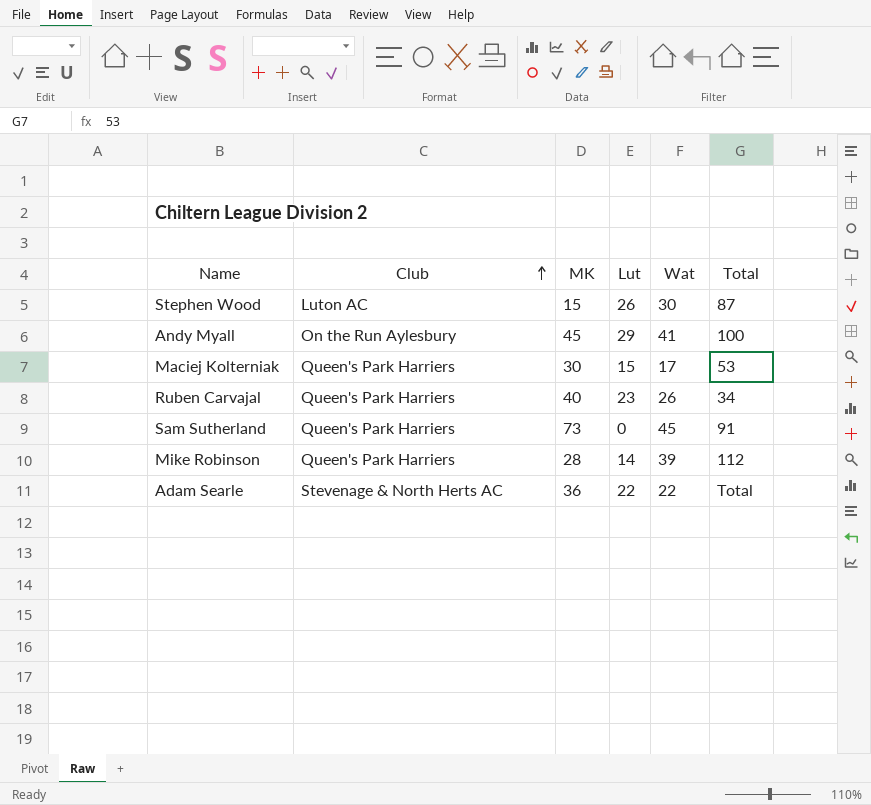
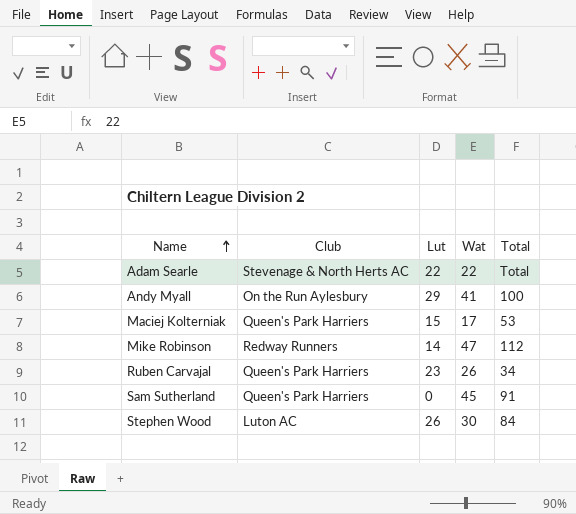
row order: Club ascending -> Name ascending
column MK | position: 3 -> none
Mike Robinson | Club: Queen's Park Harriers -> Redway Runners
Mike Robinson | Wat: 39 -> 47
Stephen Wood | Total: 87 -> 84

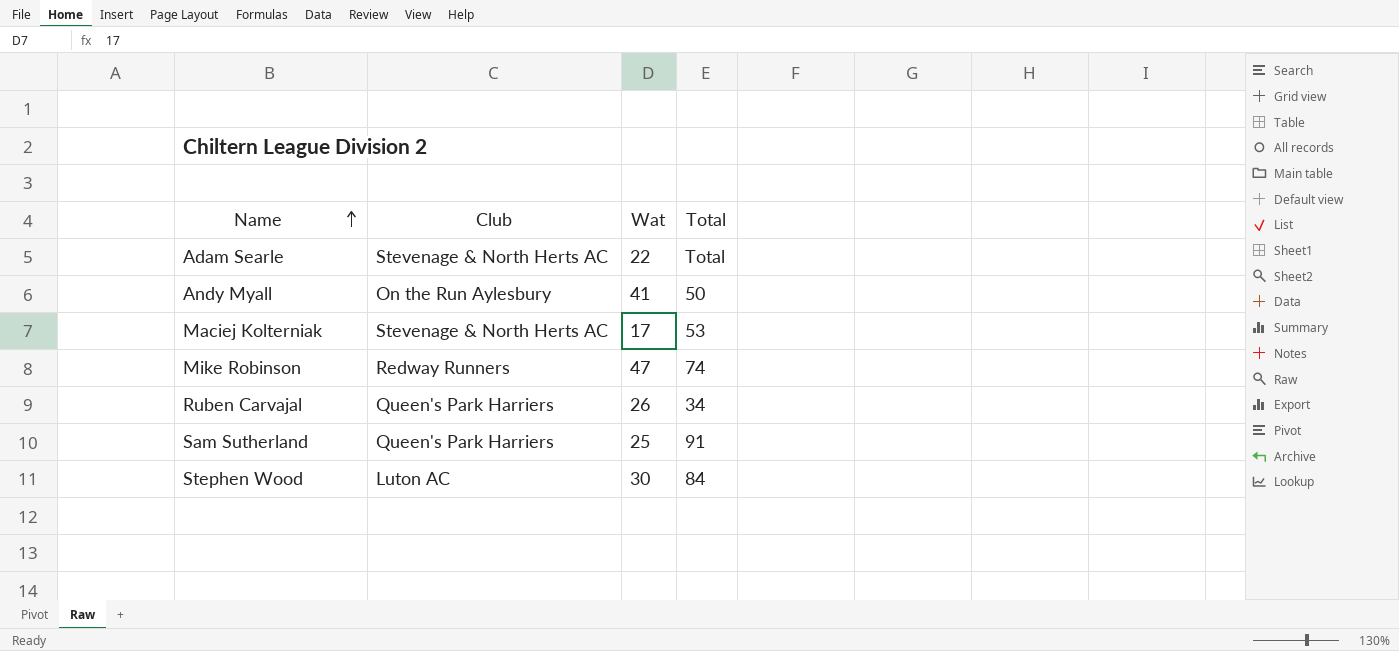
column Lut | position: 3 -> none
Andy Myall | Total: 100 -> 50
Maciej Kolterniak | Club: Queen's Park Harriers -> Stevenage & North Herts AC
Mike Robinson | Total: 112 -> 74
Sam Sutherland | Wat: 45 -> 25

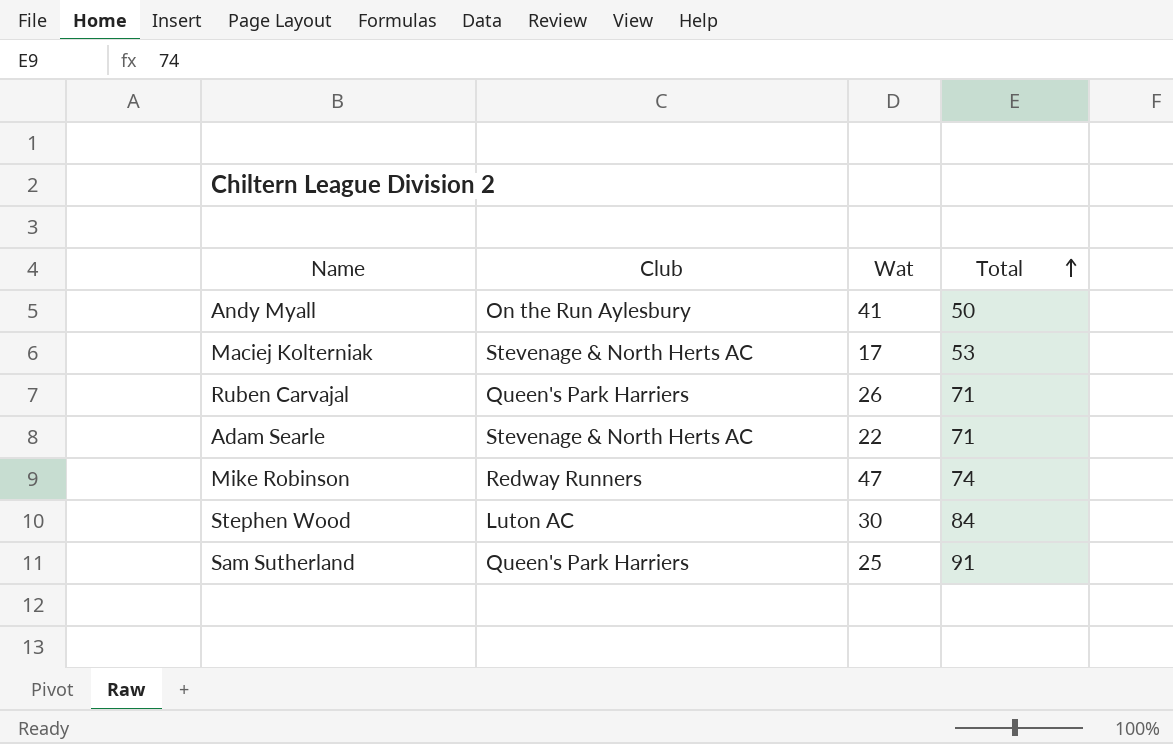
row order: Name ascending -> Total ascending
Ruben Carvajal | Total: 34 -> 71
Adam Searle | Total: Total -> 71

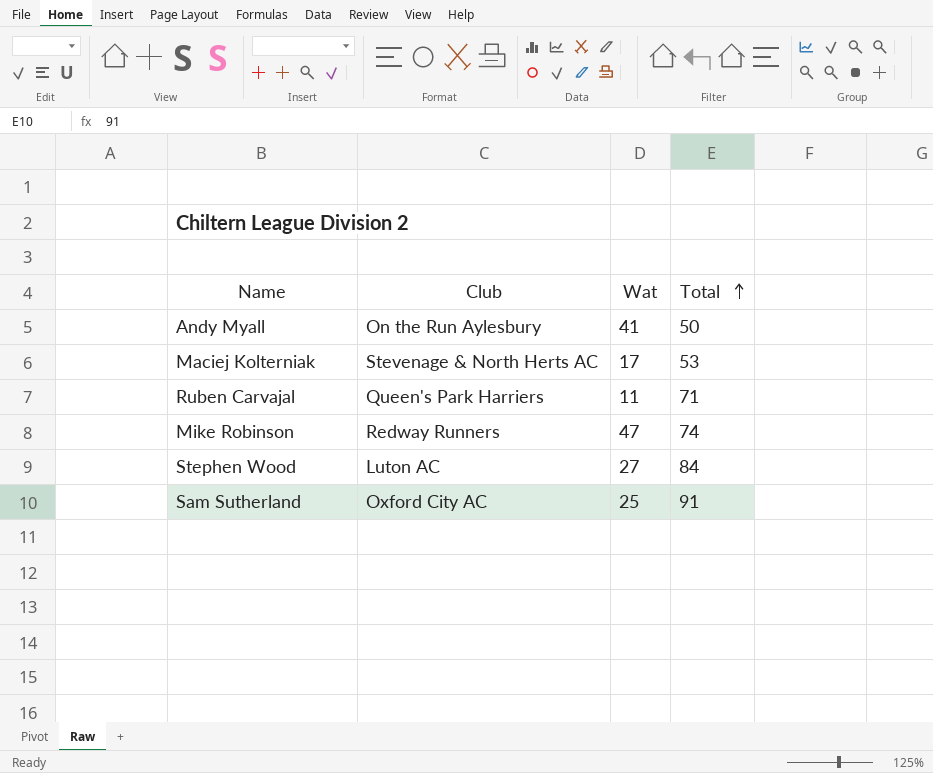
row Adam Searle: Stevenage & North Herts AC | 22 | 71 -> none
Ruben Carvajal | Wat: 26 -> 11
Stephen Wood | Wat: 30 -> 27
Sam Sutherland | Club: Queen's Park Harriers -> Oxford City AC

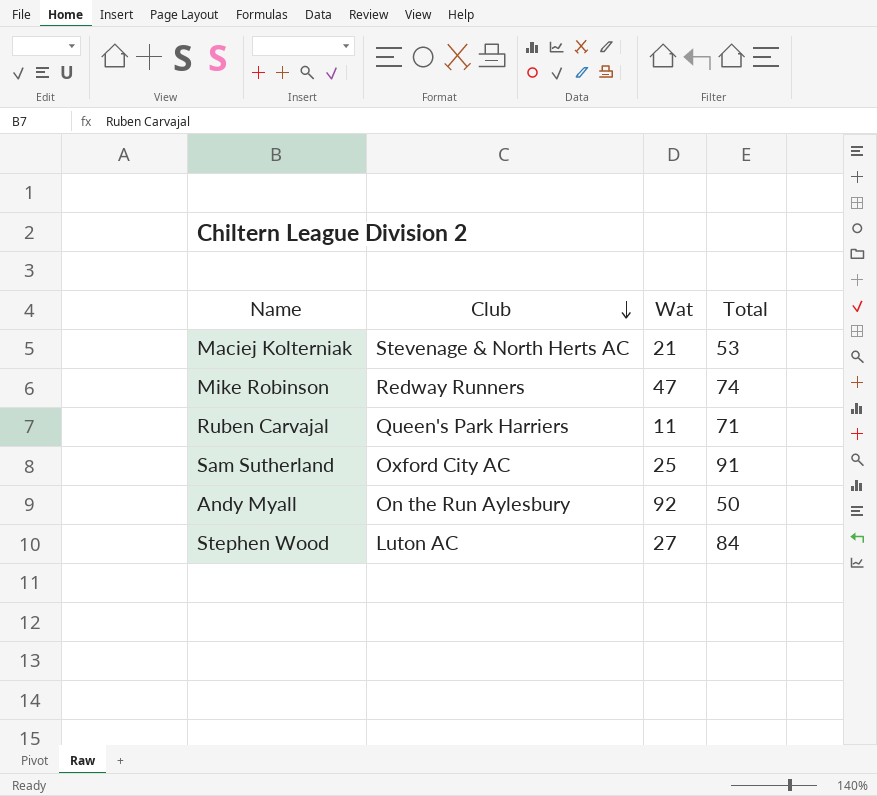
row order: Total ascending -> Club descending
Maciej Kolterniak | Wat: 17 -> 21
Andy Myall | Wat: 41 -> 92

